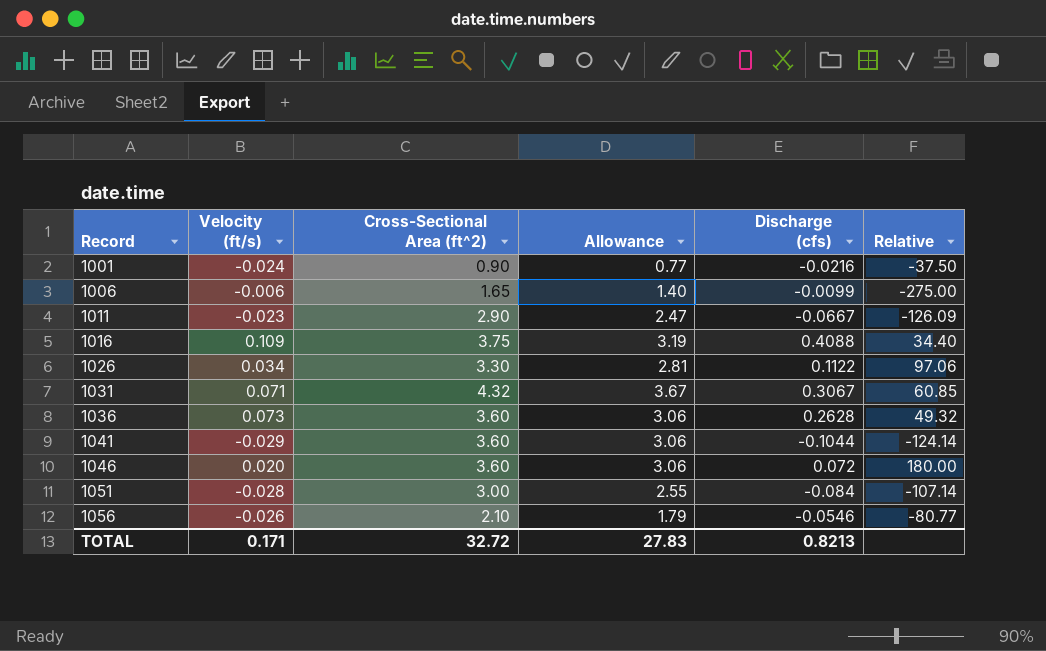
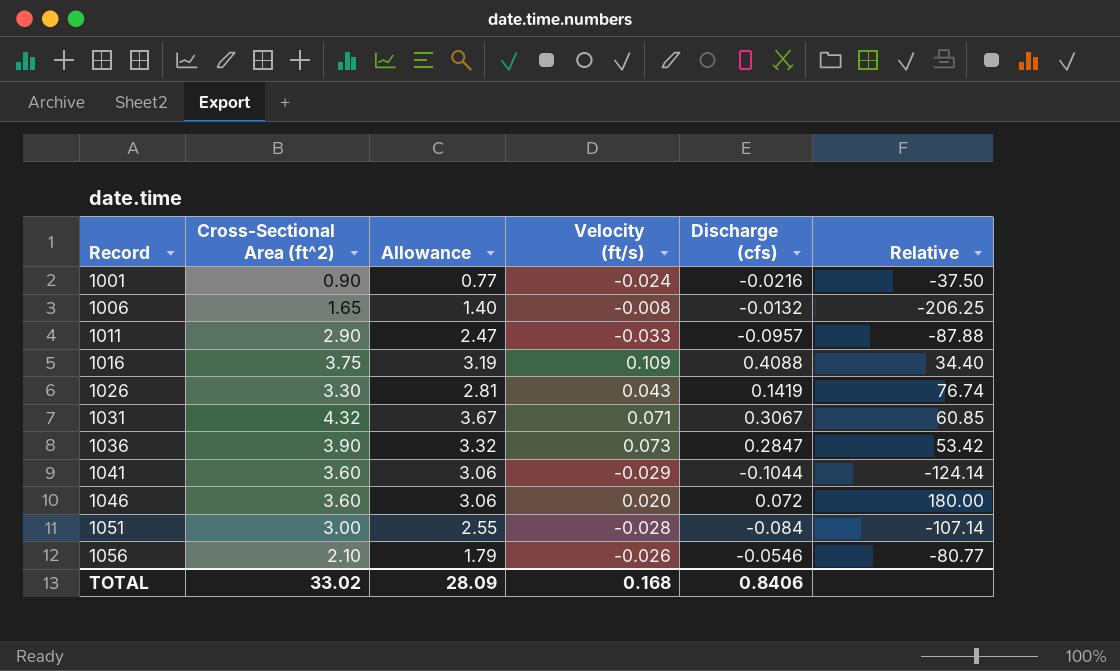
column Velocity (ft/s) | position: 2 -> 4
1006 | Velocity (ft/s): -0.006 -> -0.008
1006 | Discharge (cfs): -0.0099 -> -0.0132
1006 | Relative: -275.00 -> -206.25
1011 | Velocity (ft/s): -0.023 -> -0.033
1011 | Discharge (cfs): -0.0667 -> -0.0957
1011 | Relative: -126.09 -> -87.88
1026 | Velocity (ft/s): 0.034 -> 0.043
1026 | Discharge (cfs): 0.1122 -> 0.1419
1026 | Relative: 97.06 -> 76.74
1036 | Cross-Sectional Area (ft^2): 3.60 -> 3.90
1036 | Allowance: 3.06 -> 3.32
1036 | Discharge (cfs): 0.2628 -> 0.2847
1036 | Relative: 49.32 -> 53.42
TOTAL | Cross-Sectional Area (ft^2): 32.72 -> 33.02
TOTAL | Allowance: 27.83 -> 28.09
TOTAL | Velocity (ft/s): 0.171 -> 0.168
TOTAL | Discharge (cfs): 0.8213 -> 0.8406

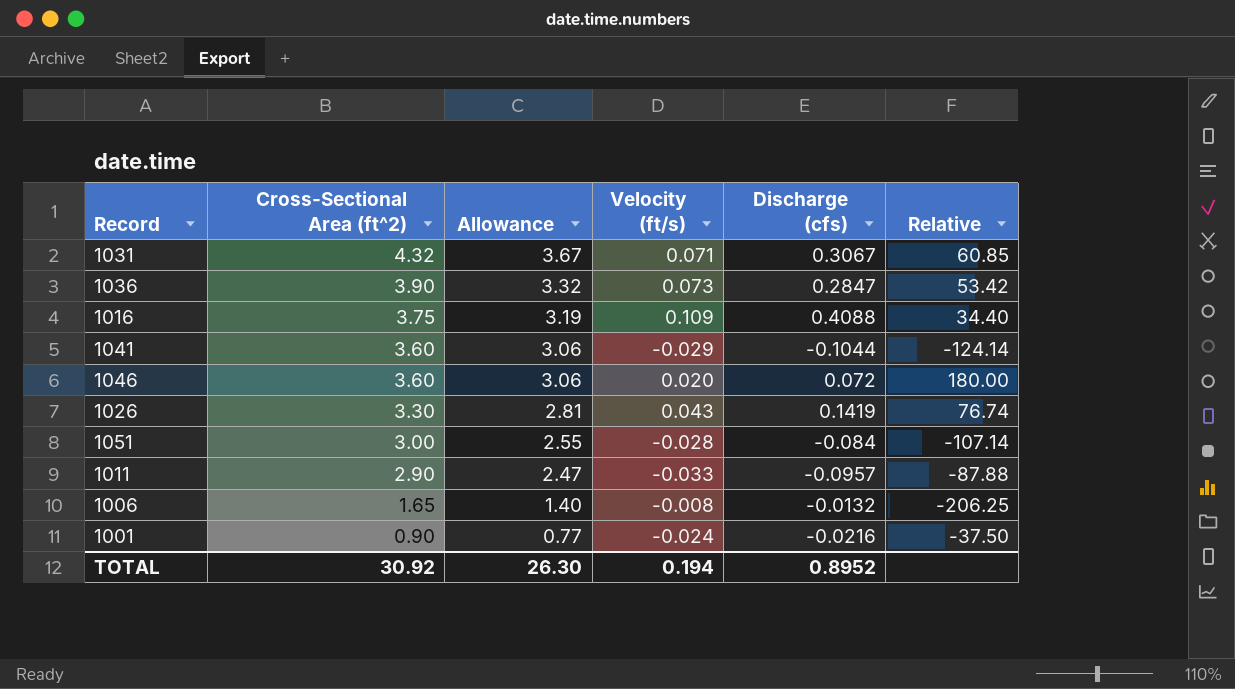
row order: Record ascending -> Cross-Sectional Area (ft^2) descending
row 1056: 2.10 | 1.79 | -0.026 | -0.0546 | -80.77 -> none
TOTAL | Cross-Sectional Area (ft^2): 33.02 -> 30.92
TOTAL | Allowance: 28.09 -> 26.30
TOTAL | Velocity (ft/s): 0.168 -> 0.194
TOTAL | Discharge (cfs): 0.8406 -> 0.8952

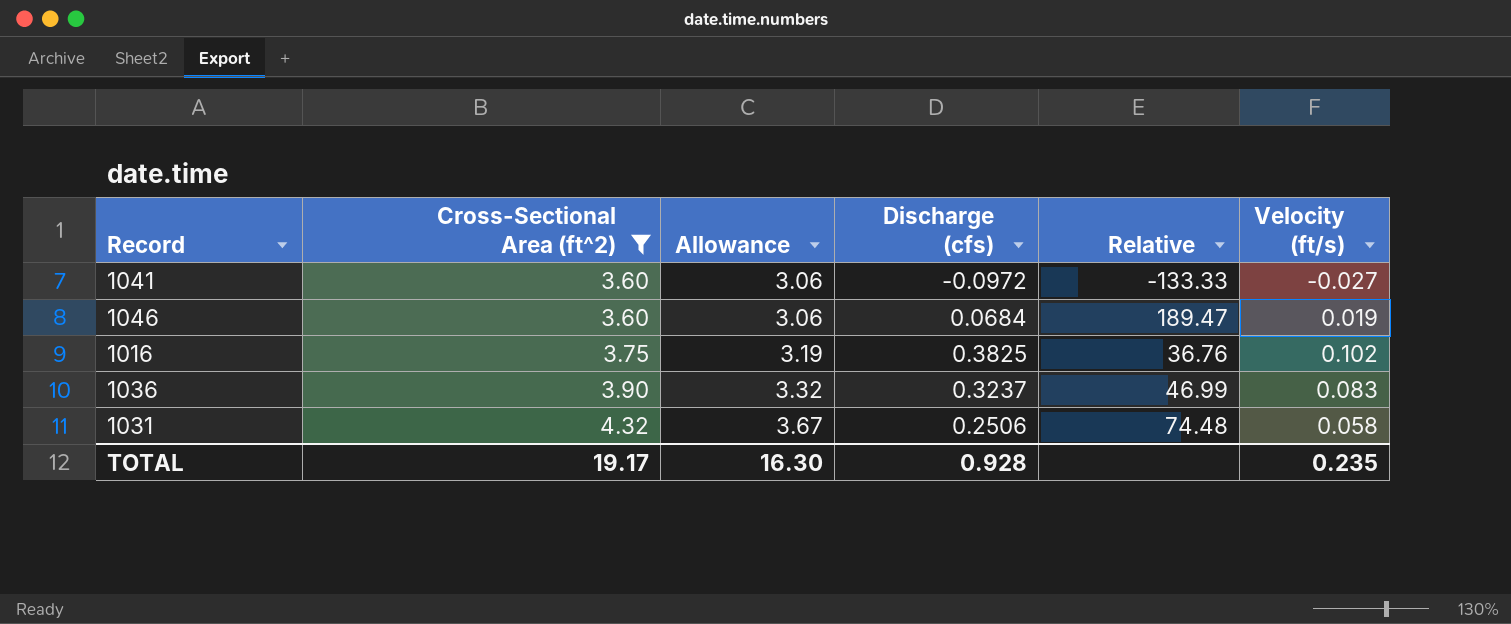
filter: none -> Cross-Sectional Area (ft^2) >= 3.60
row order: Cross-Sectional Area (ft^2) descending -> Cross-Sectional Area (ft^2) ascending
column Velocity (ft/s) | position: 4 -> 6
1041 | Discharge (cfs): -0.1044 -> -0.0972
1041 | Relative: -124.14 -> -133.33
1041 | Velocity (ft/s): -0.029 -> -0.027
1046 | Discharge (cfs): 0.072 -> 0.0684
1046 | Relative: 180.00 -> 189.47
1046 | Velocity (ft/s): 0.020 -> 0.019
1016 | Discharge (cfs): 0.4088 -> 0.3825
1016 | Relative: 34.40 -> 36.76
1016 | Velocity (ft/s): 0.109 -> 0.102
1036 | Discharge (cfs): 0.2847 -> 0.3237
1036 | Relative: 53.42 -> 46.99
1036 | Velocity (ft/s): 0.073 -> 0.083
1031 | Discharge (cfs): 0.3067 -> 0.2506
1031 | Relative: 60.85 -> 74.48
1031 | Velocity (ft/s): 0.071 -> 0.058
TOTAL | Cross-Sectional Area (ft^2): 30.92 -> 19.17
TOTAL | Allowance: 26.30 -> 16.30
TOTAL | Discharge (cfs): 0.8952 -> 0.928
TOTAL | Velocity (ft/s): 0.194 -> 0.235

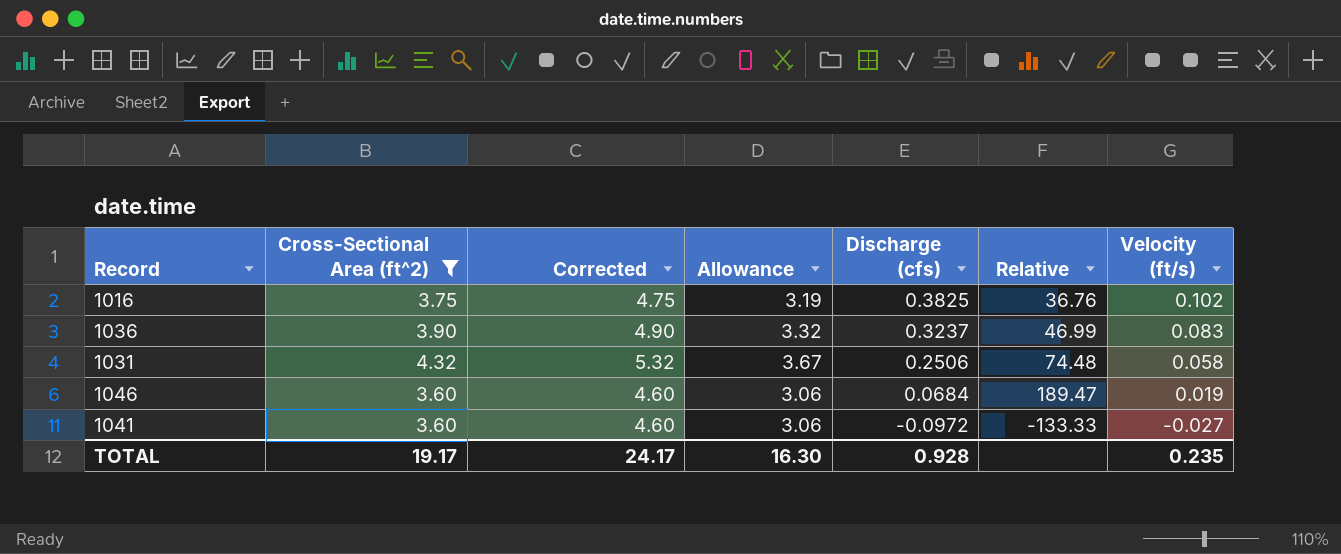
row order: Cross-Sectional Area (ft^2) ascending -> Discharge (cfs) descending
column Corrected | formula: none -> [Cross-Sectional Area (ft^2)] + 1

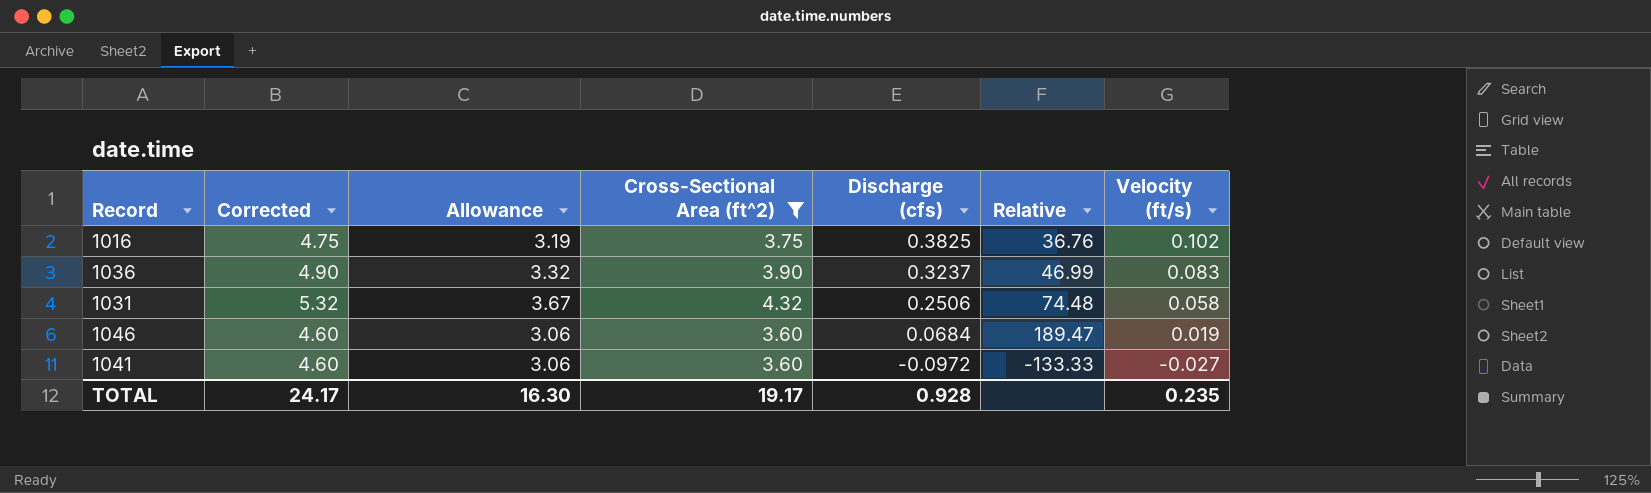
column Cross-Sectional Area (ft^2) | position: 2 -> 4

